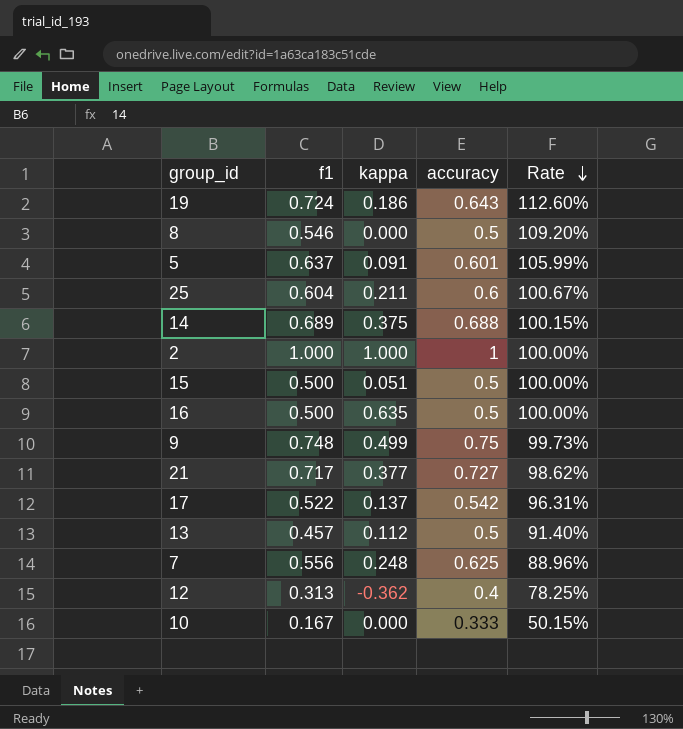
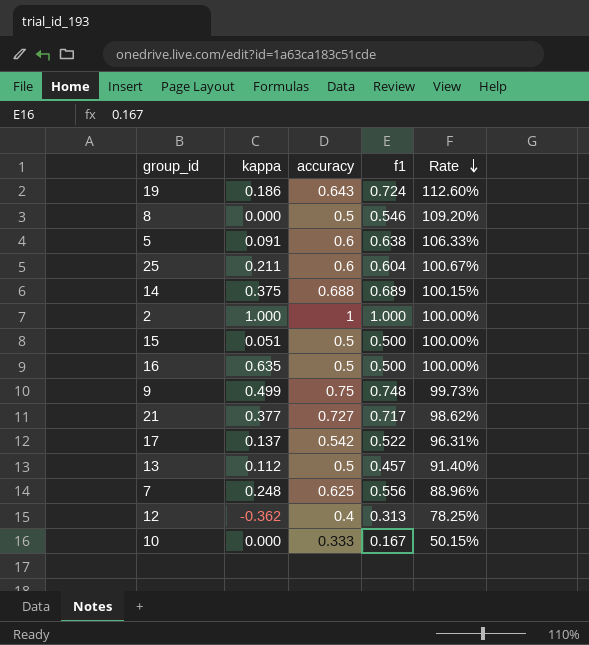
column f1 | position: 2 -> 4
5 | accuracy: 0.601 -> 0.6
5 | f1: 0.637 -> 0.638
5 | Rate: 105.99% -> 106.33%

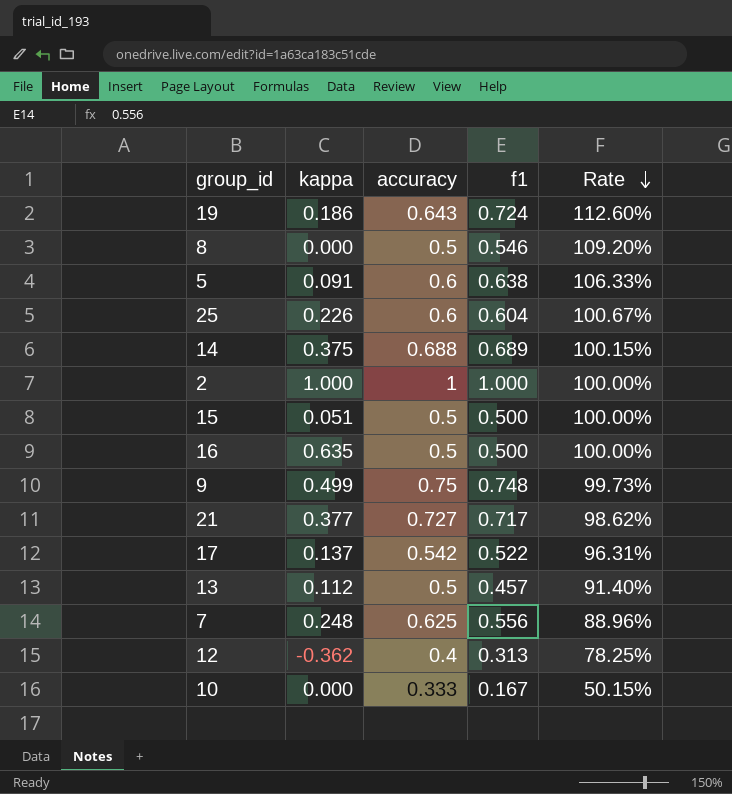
25 | kappa: 0.211 -> 0.226

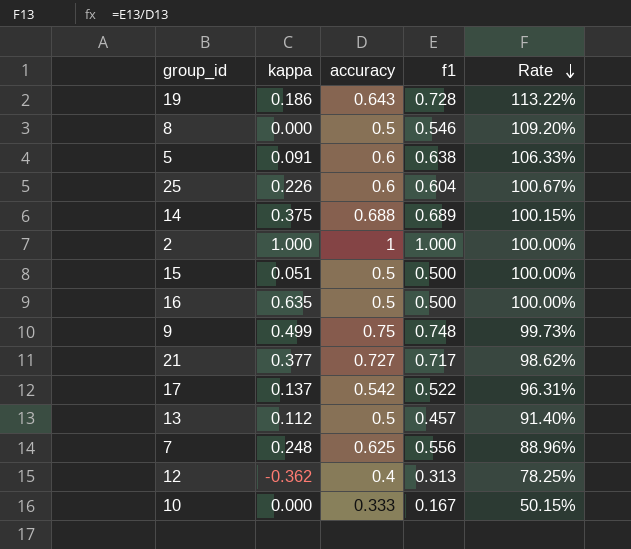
19 | f1: 0.724 -> 0.728
19 | Rate: 112.60% -> 113.22%

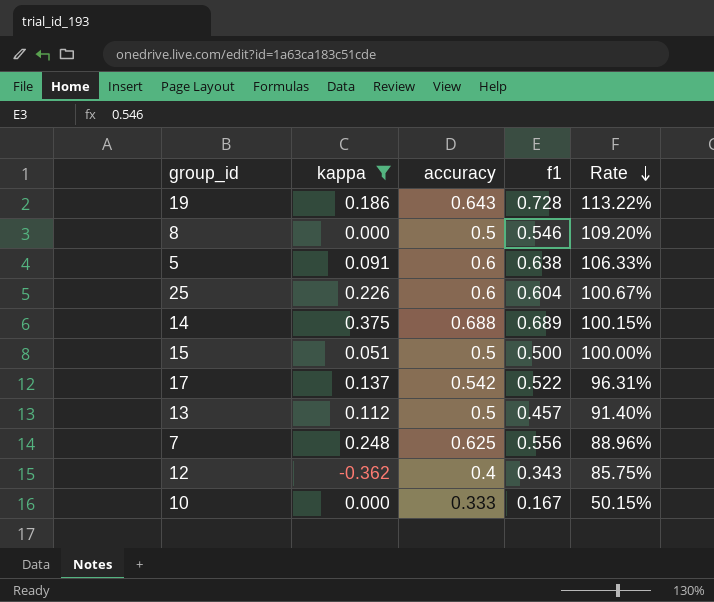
filter: none -> kappa <= 0.375
12 | f1: 0.313 -> 0.343
12 | Rate: 78.25% -> 85.75%

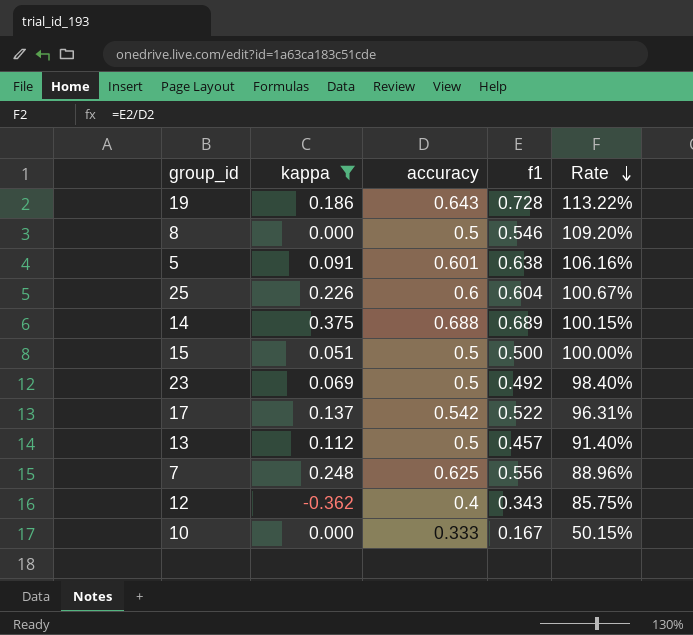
5 | accuracy: 0.6 -> 0.601
5 | Rate: 106.33% -> 106.16%
row 23: none -> 0.069 | 0.5 | 0.492 | 98.40%

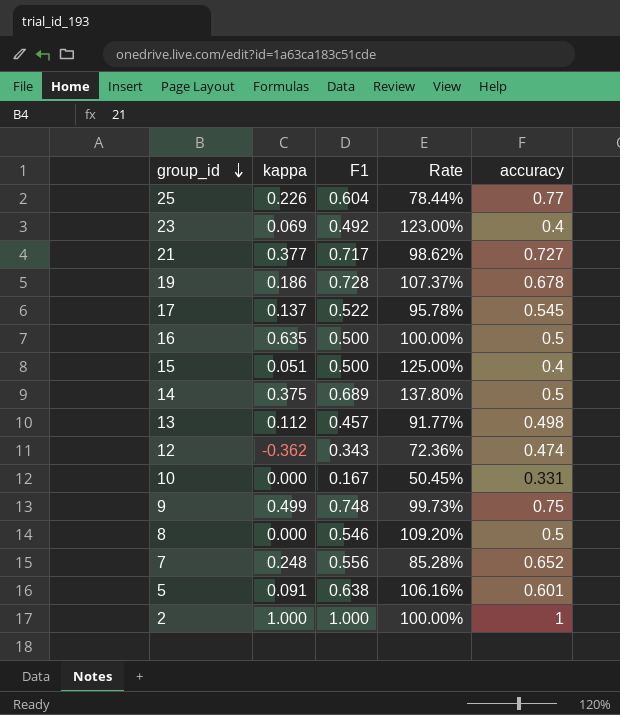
filter: kappa <= 0.375 -> none
row order: Rate descending -> group_id descending
column name: f1 -> F1
column accuracy | position: 3 -> 5
25 | Rate: 100.67% -> 78.44%
25 | accuracy: 0.6 -> 0.77
23 | Rate: 98.40% -> 123.00%
23 | accuracy: 0.5 -> 0.4
19 | Rate: 113.22% -> 107.37%
19 | accuracy: 0.643 -> 0.678
17 | Rate: 96.31% -> 95.78%
17 | accuracy: 0.542 -> 0.545
15 | Rate: 100.00% -> 125.00%
15 | accuracy: 0.5 -> 0.4
14 | Rate: 100.15% -> 137.80%
14 | accuracy: 0.688 -> 0.5
13 | Rate: 91.40% -> 91.77%
13 | accuracy: 0.5 -> 0.498
12 | Rate: 85.75% -> 72.36%
12 | accuracy: 0.4 -> 0.474
10 | Rate: 50.15% -> 50.45%
10 | accuracy: 0.333 -> 0.331
7 | Rate: 88.96% -> 85.28%
7 | accuracy: 0.625 -> 0.652

